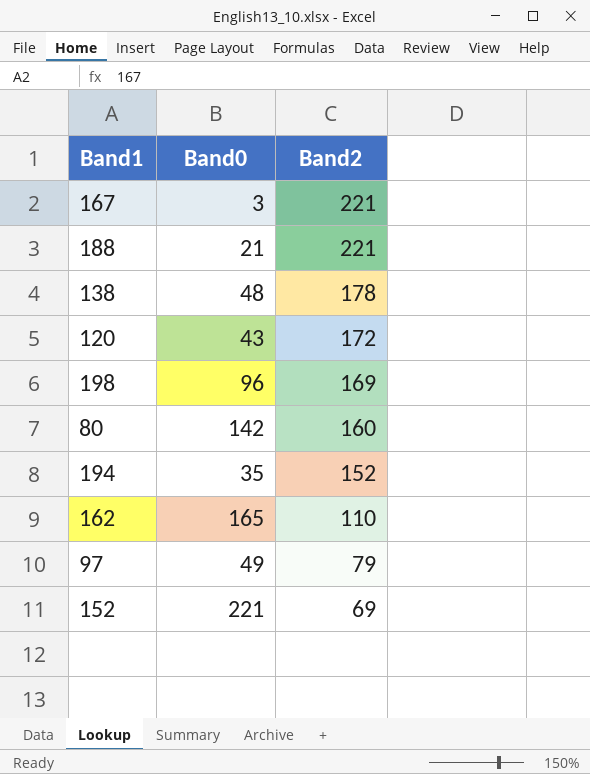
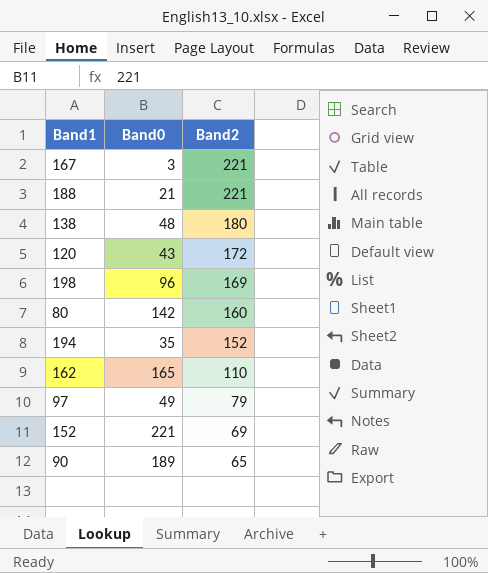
138 | Band2: 178 -> 180
row 90: none -> 189 | 65

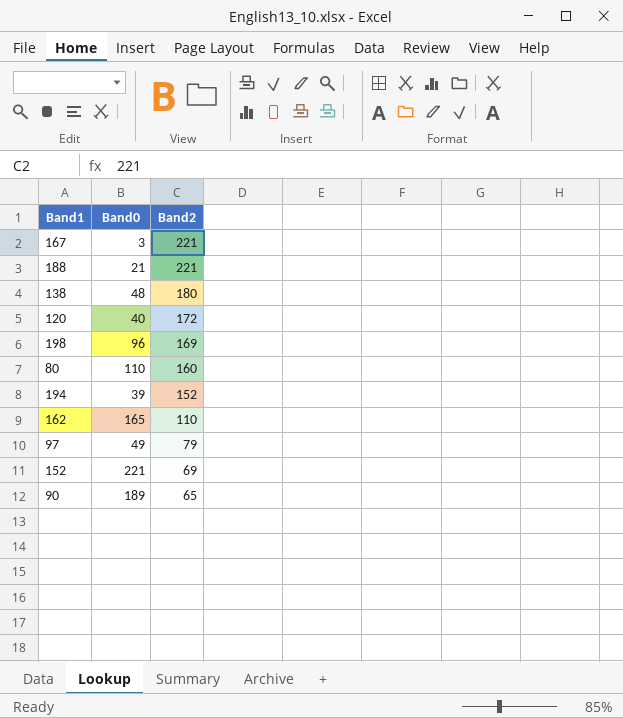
120 | Band0: 43 -> 40
80 | Band0: 142 -> 110
194 | Band0: 35 -> 39

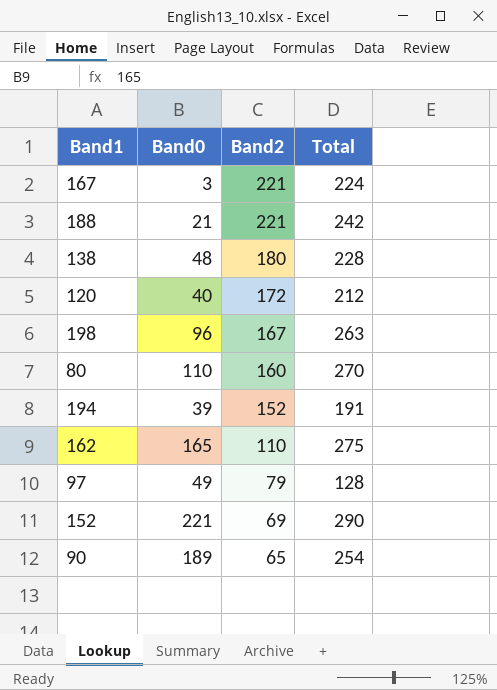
column Total | formula: none -> [Band0] + [Band2]
198 | Band2: 169 -> 167

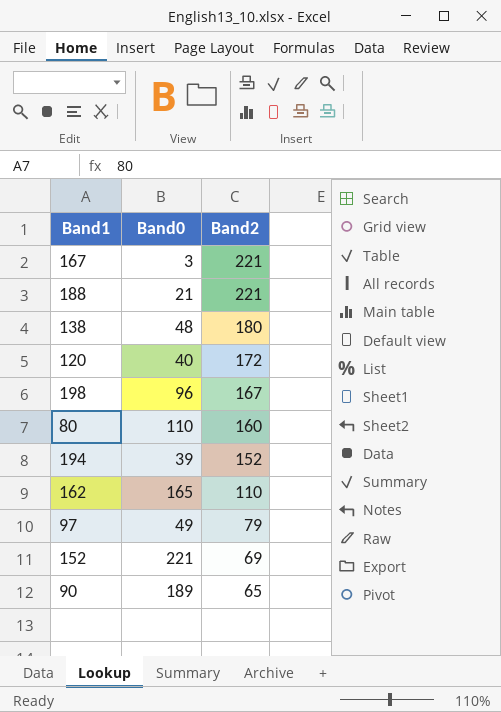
column Total | formula: [Band0] + [Band2] -> none

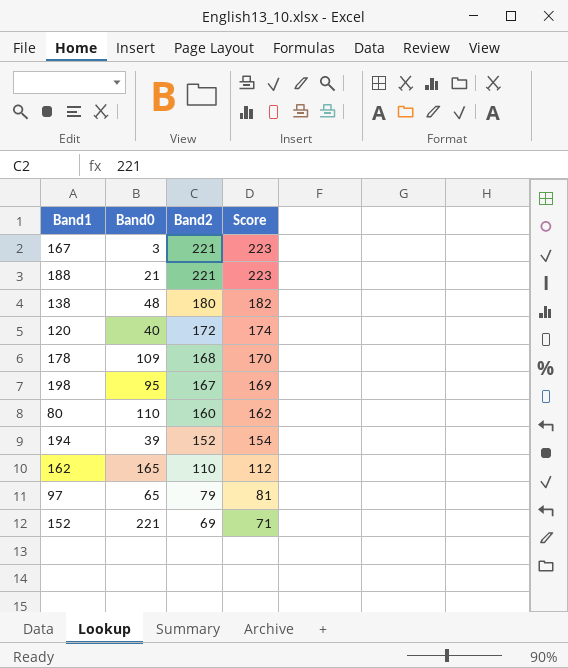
column Score | formula: none -> [Band2] + 2
row 90: 189 | 65 -> none
row 178: none -> 109 | 168 | 170
198 | Band0: 96 -> 95
97 | Band0: 49 -> 65

